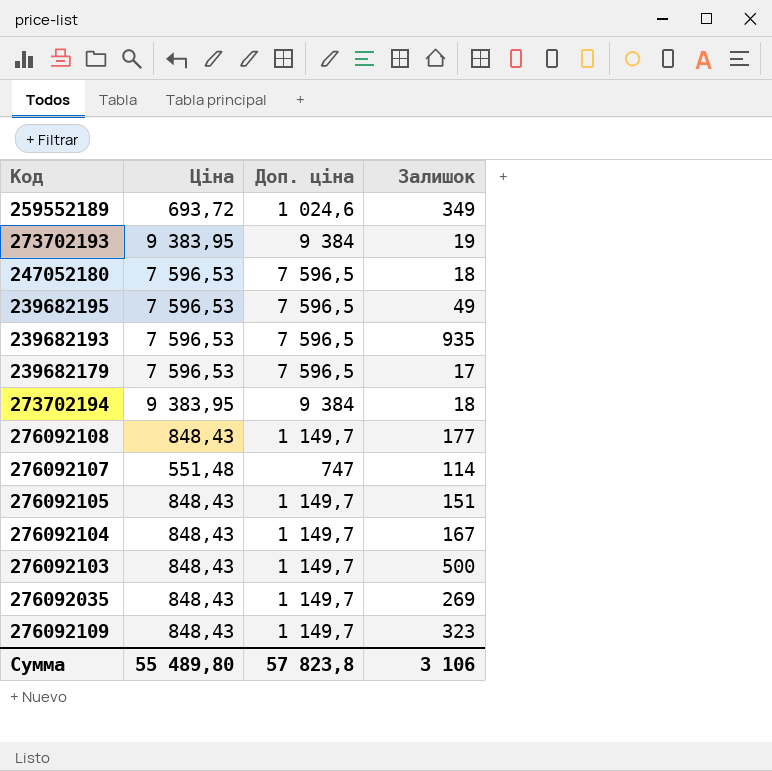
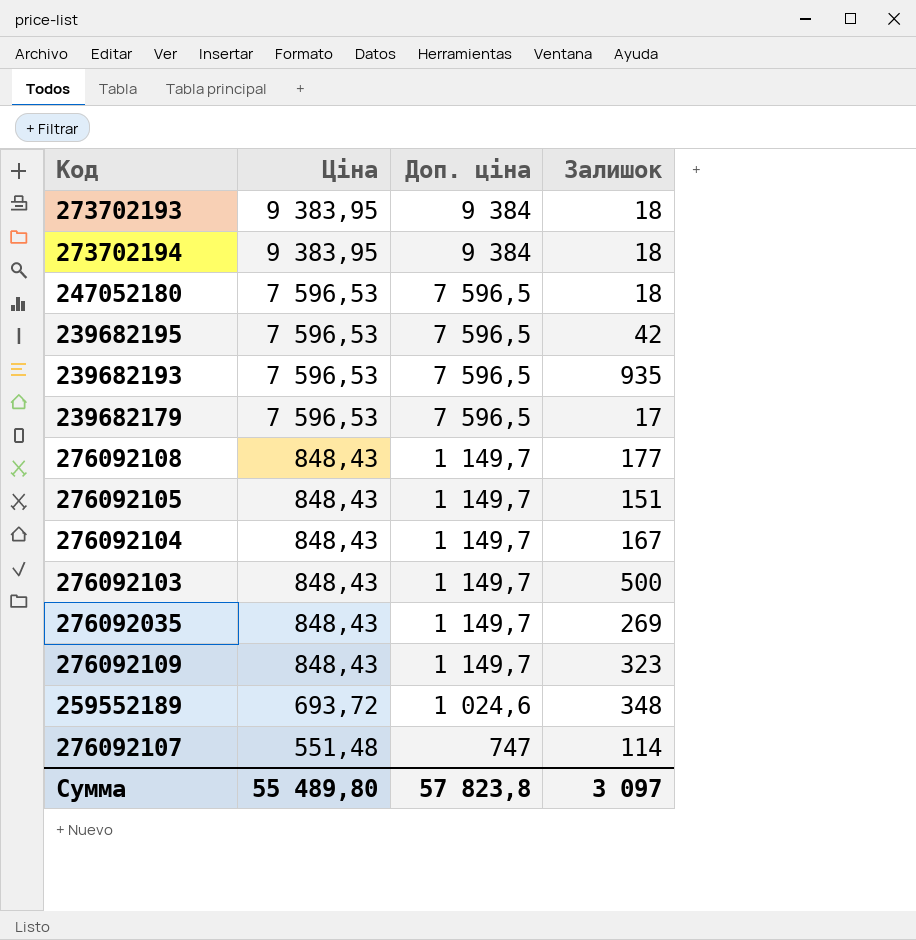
row order: none -> Ціна descending
273702193 | Залишок: 19 -> 18
239682195 | Залишок: 49 -> 42
259552189 | Залишок: 349 -> 348
Сумма | Залишок: 3 106 -> 3 097

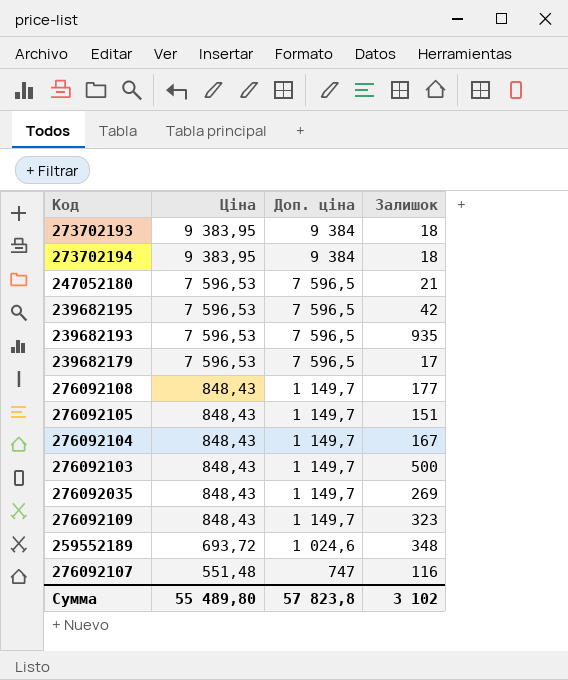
247052180 | Залишок: 18 -> 21
276092107 | Залишок: 114 -> 116
Сумма | Залишок: 3 097 -> 3 102

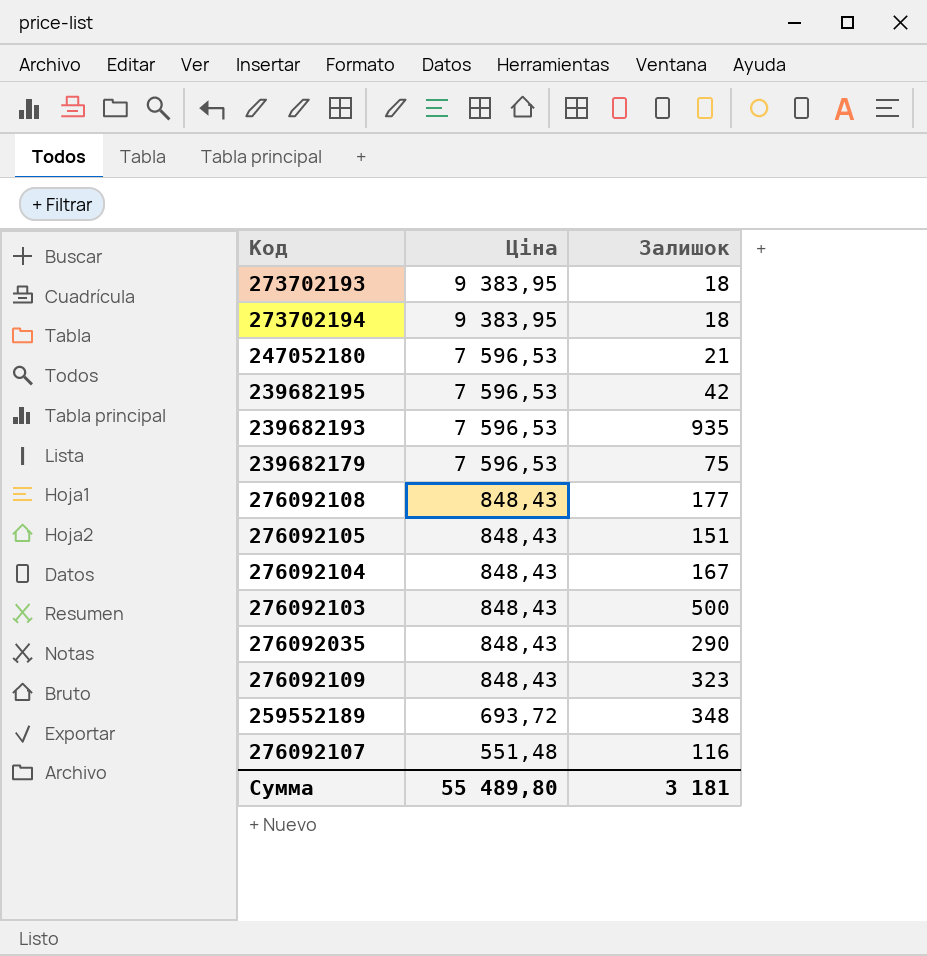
column Доп. ціна | position: 3 -> none
239682179 | Залишок: 17 -> 75
276092035 | Залишок: 269 -> 290
Сумма | Залишок: 3 102 -> 3 181

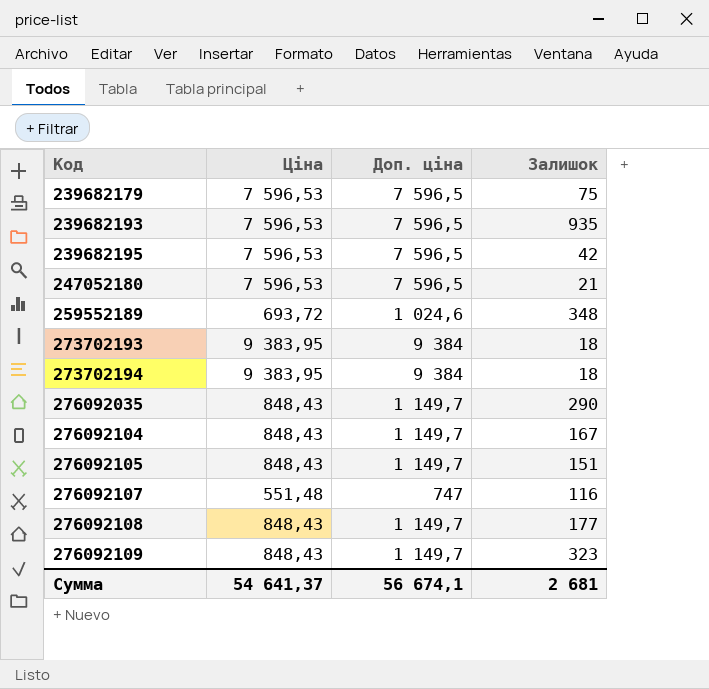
row order: Ціна descending -> Код ascending
column Доп. ціна | position: none -> 3
row 276092103: 848,43 | 500 -> none
Сумма | Ціна: 55 489,80 -> 54 641,37
Сумма | Залишок: 3 181 -> 2 681

